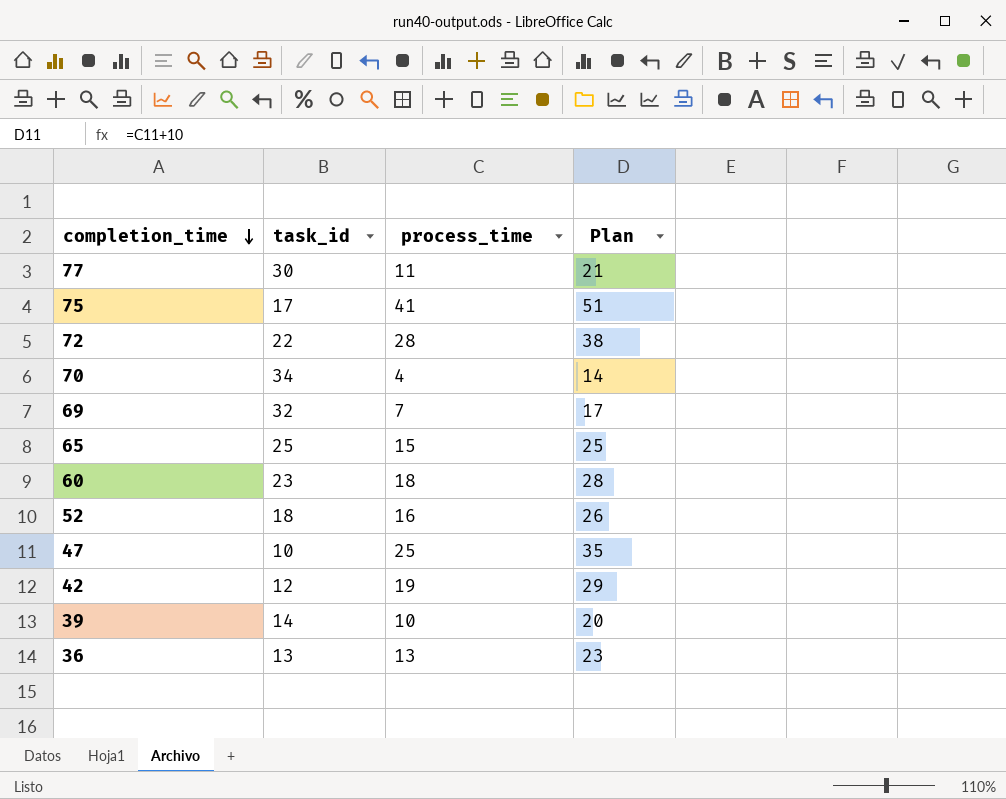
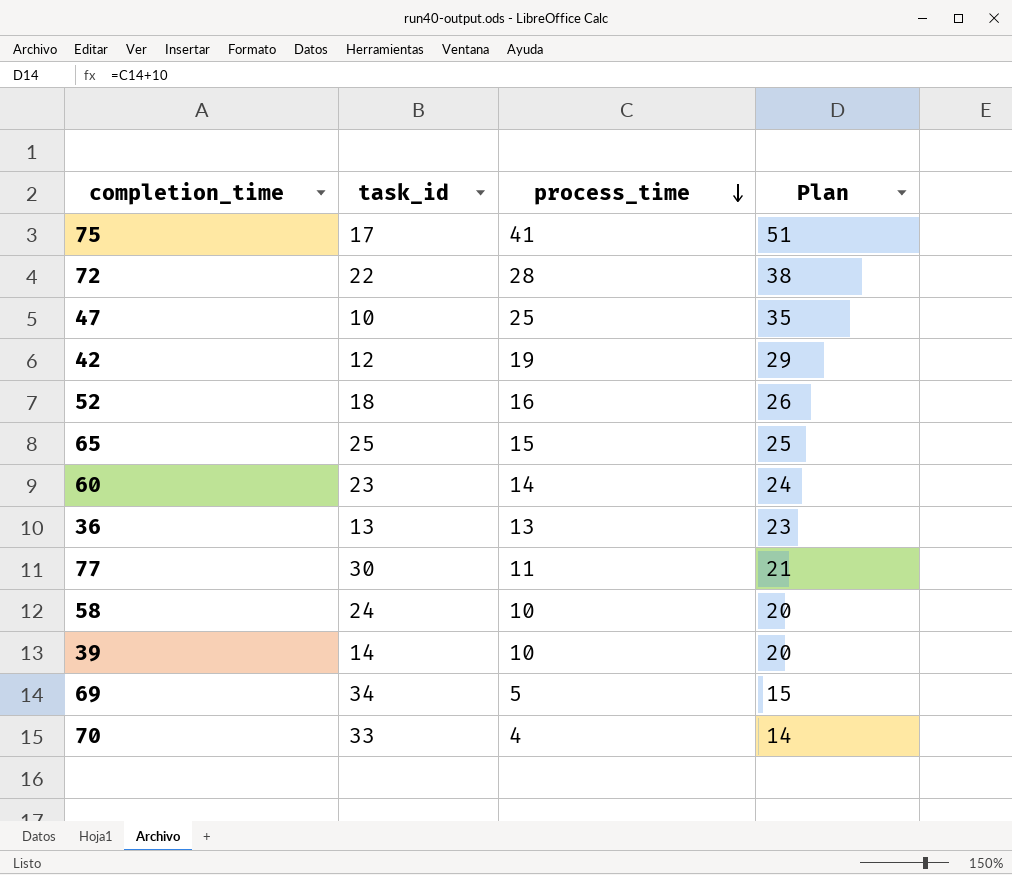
row order: completion_time descending -> process_time descending
60 | process_time: 18 -> 14
60 | Plan: 28 -> 24
row 58: none -> 24 | 10 | 20
69 | task_id: 32 -> 34
69 | process_time: 7 -> 5
69 | Plan: 17 -> 15
70 | task_id: 34 -> 33

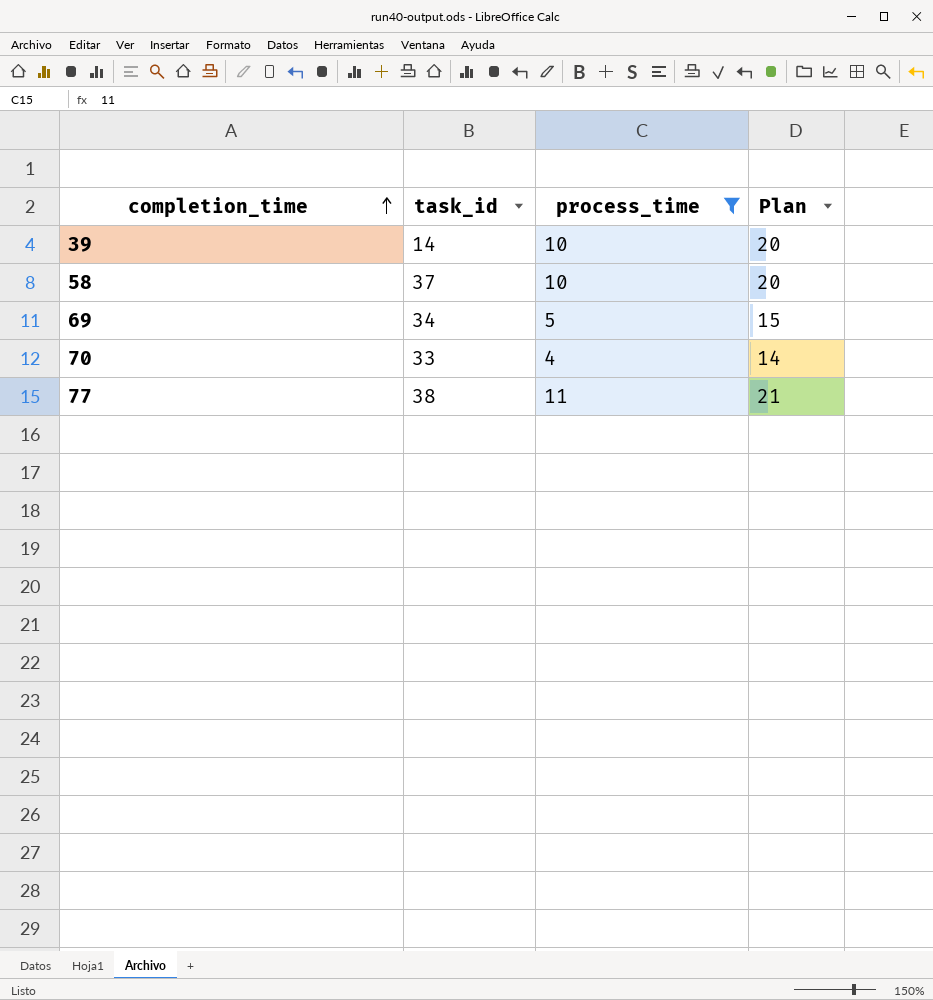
filter: none -> process_time <= 11
row order: process_time descending -> completion_time ascending
58 | task_id: 24 -> 37
77 | task_id: 30 -> 38

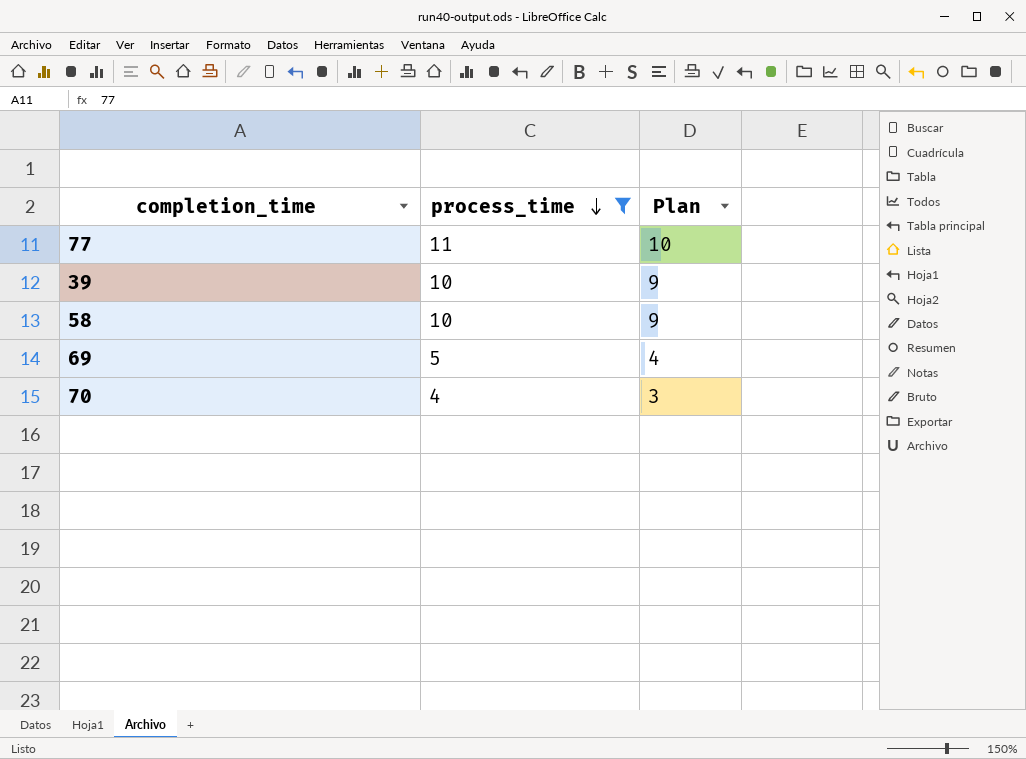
row order: completion_time ascending -> process_time descending
column task_id | position: 2 -> none
column Plan | formula: [process_time] + 10 -> [process_time] - 1

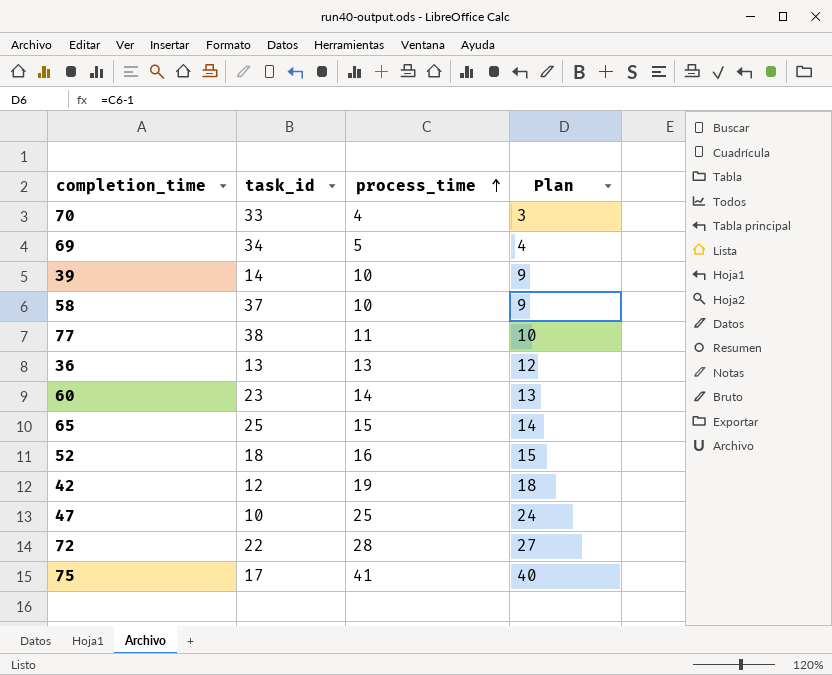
filter: process_time <= 11 -> none
row order: process_time descending -> process_time ascending
column task_id | position: none -> 2

